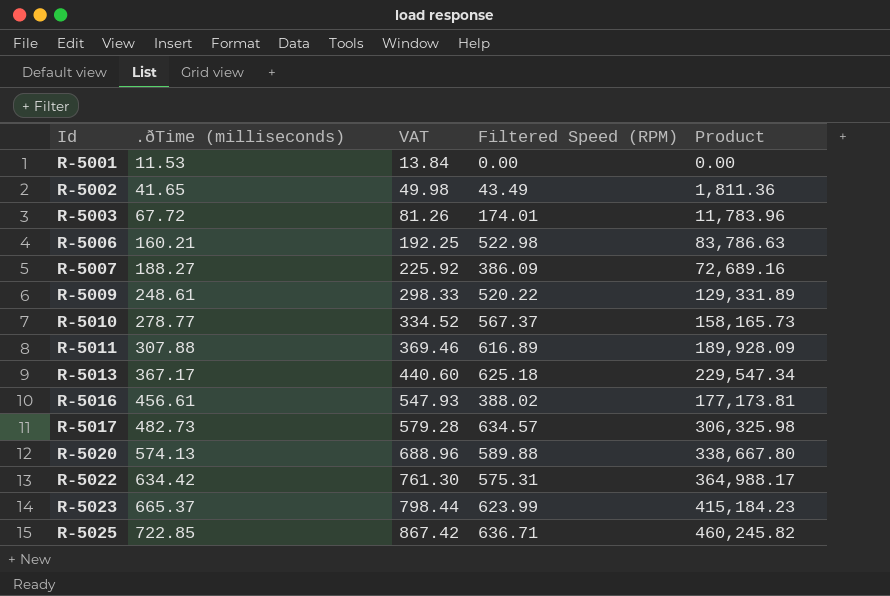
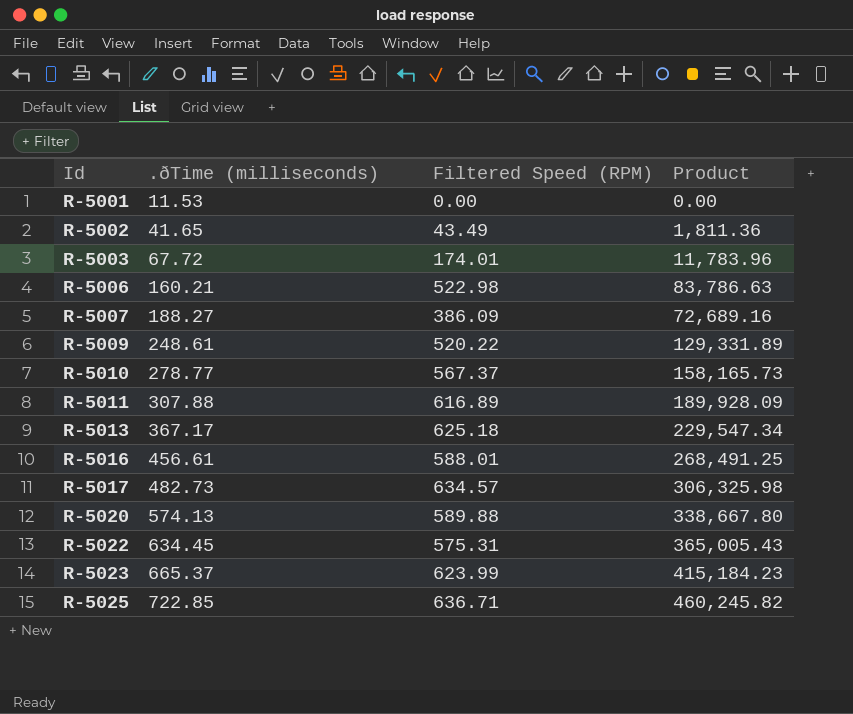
column VAT | formula: [.ðTime (milliseconds)] * 1.2 -> none
R-5016 | Filtered Speed (RPM): 388.02 -> 588.01
R-5016 | Product: 177,173.81 -> 268,491.25
R-5022 | .ðTime (milliseconds): 634.42 -> 634.45
R-5022 | Product: 364,988.17 -> 365,005.43

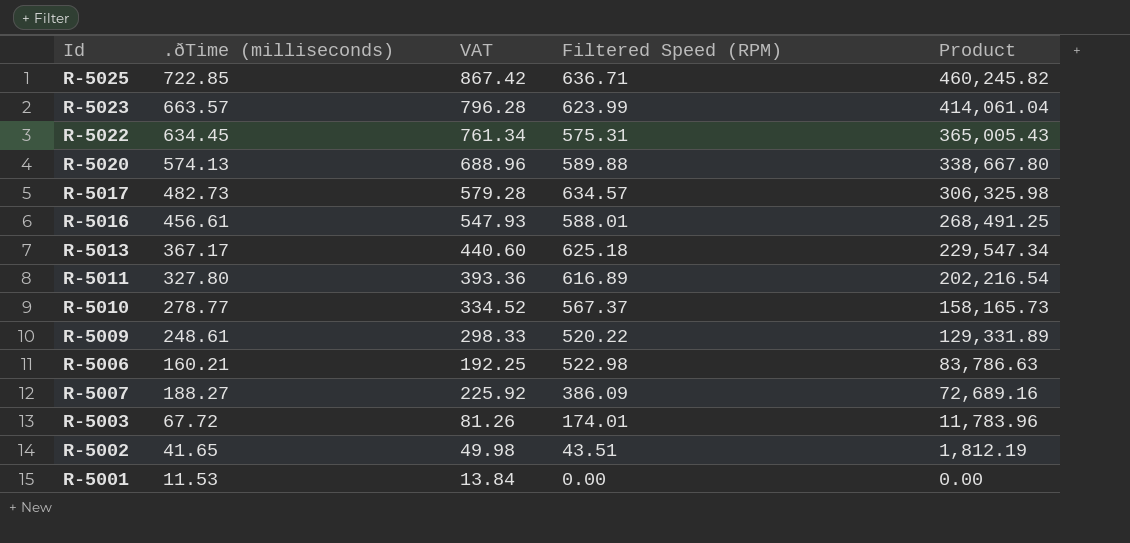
row order: Id ascending -> Product descending
column VAT | formula: none -> [.ðTime (milliseconds)] * 1.2
R-5023 | .ðTime (milliseconds): 665.37 -> 663.57
R-5023 | Product: 415,184.23 -> 414,061.04
R-5011 | .ðTime (milliseconds): 307.88 -> 327.80
R-5011 | Product: 189,928.09 -> 202,216.54
R-5002 | Filtered Speed (RPM): 43.49 -> 43.51
R-5002 | Product: 1,811.36 -> 1,812.19

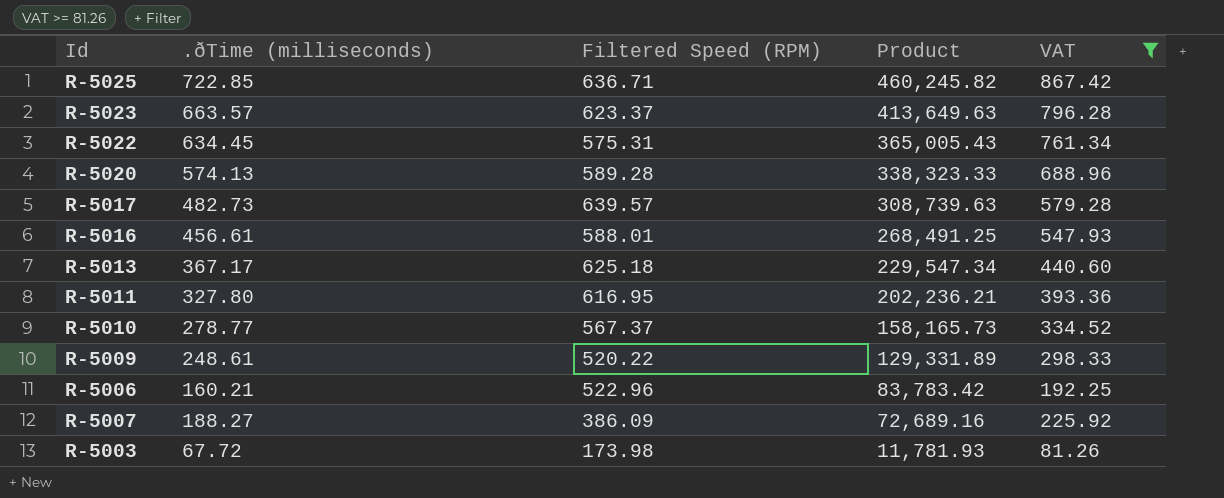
filter: none -> VAT >= 81.26
column VAT | position: 3 -> 5
R-5023 | Filtered Speed (RPM): 623.99 -> 623.37
R-5023 | Product: 414,061.04 -> 413,649.63
R-5020 | Filtered Speed (RPM): 589.88 -> 589.28
R-5020 | Product: 338,667.80 -> 338,323.33
R-5017 | Filtered Speed (RPM): 634.57 -> 639.57
R-5017 | Product: 306,325.98 -> 308,739.63
R-5011 | Filtered Speed (RPM): 616.89 -> 616.95
R-5011 | Product: 202,216.54 -> 202,236.21
R-5006 | Filtered Speed (RPM): 522.98 -> 522.96
R-5006 | Product: 83,786.63 -> 83,783.42
R-5003 | Filtered Speed (RPM): 174.01 -> 173.98
R-5003 | Product: 11,783.96 -> 11,781.93

